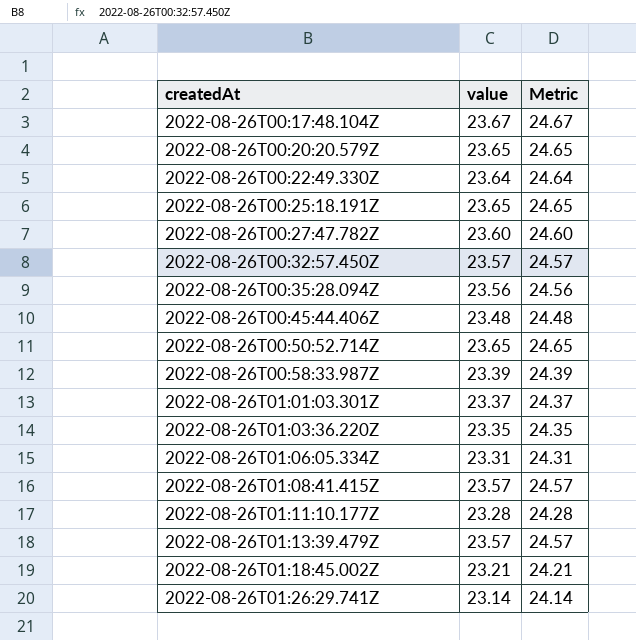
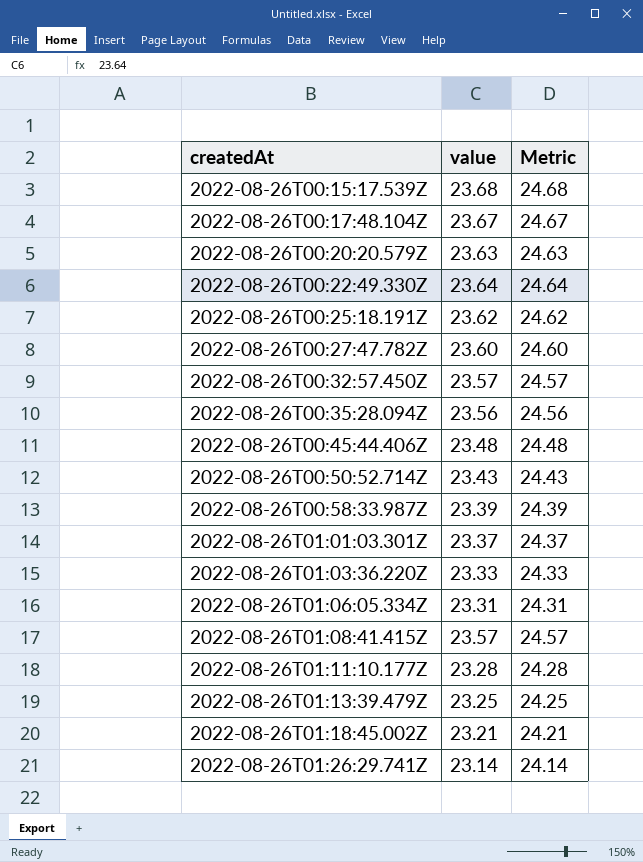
row 2022-08-26T00:15:17.539Z: none -> 23.68 | 24.68
2022-08-26T00:20:20.579Z | value: 23.65 -> 23.63
2022-08-26T00:20:20.579Z | Metric: 24.65 -> 24.63
2022-08-26T00:25:18.191Z | value: 23.65 -> 23.62
2022-08-26T00:25:18.191Z | Metric: 24.65 -> 24.62
2022-08-26T00:50:52.714Z | value: 23.65 -> 23.43
2022-08-26T00:50:52.714Z | Metric: 24.65 -> 24.43
2022-08-26T01:03:36.220Z | value: 23.35 -> 23.33
2022-08-26T01:03:36.220Z | Metric: 24.35 -> 24.33
2022-08-26T01:13:39.479Z | value: 23.57 -> 23.25
2022-08-26T01:13:39.479Z | Metric: 24.57 -> 24.25

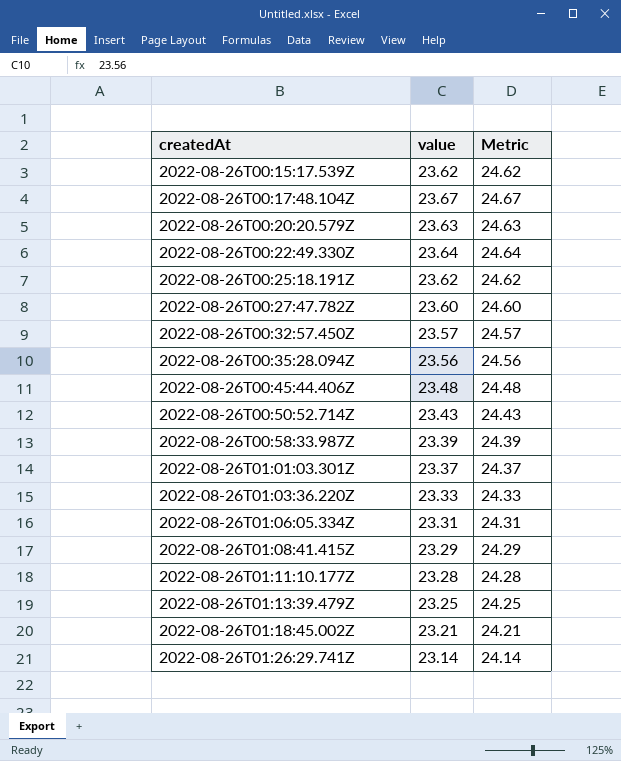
2022-08-26T00:15:17.539Z | value: 23.68 -> 23.62
2022-08-26T00:15:17.539Z | Metric: 24.68 -> 24.62
2022-08-26T01:08:41.415Z | value: 23.57 -> 23.29
2022-08-26T01:08:41.415Z | Metric: 24.57 -> 24.29

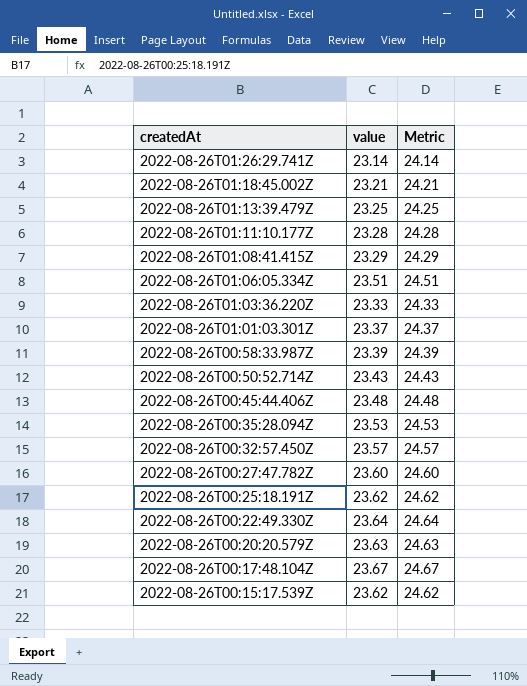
row order: createdAt ascending -> createdAt descending
2022-08-26T01:06:05.334Z | value: 23.31 -> 23.51
2022-08-26T01:06:05.334Z | Metric: 24.31 -> 24.51
2022-08-26T00:35:28.094Z | value: 23.56 -> 23.53
2022-08-26T00:35:28.094Z | Metric: 24.56 -> 24.53

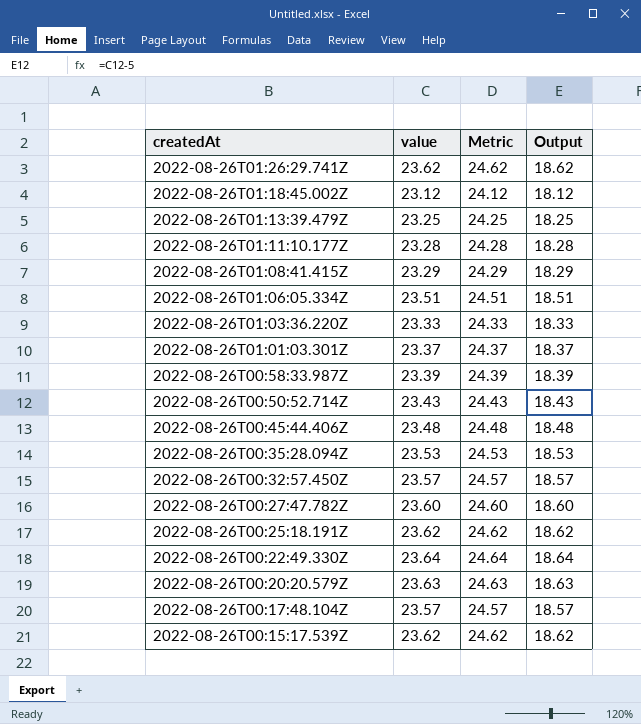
column Output | formula: none -> [value] - 5
2022-08-26T01:26:29.741Z | value: 23.14 -> 23.62
2022-08-26T01:26:29.741Z | Metric: 24.14 -> 24.62
2022-08-26T01:18:45.002Z | value: 23.21 -> 23.12
2022-08-26T01:18:45.002Z | Metric: 24.21 -> 24.12
2022-08-26T00:17:48.104Z | value: 23.67 -> 23.57
2022-08-26T00:17:48.104Z | Metric: 24.67 -> 24.57

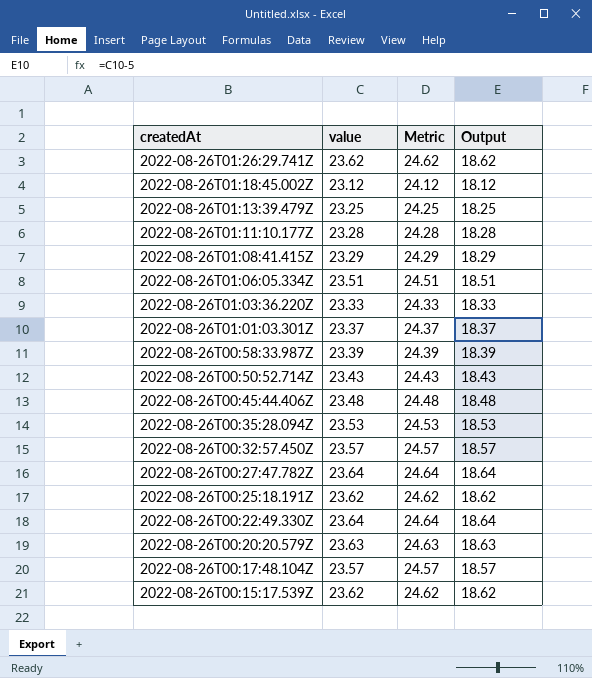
2022-08-26T00:27:47.782Z | value: 23.60 -> 23.64
2022-08-26T00:27:47.782Z | Metric: 24.60 -> 24.64
2022-08-26T00:27:47.782Z | Output: 18.60 -> 18.64

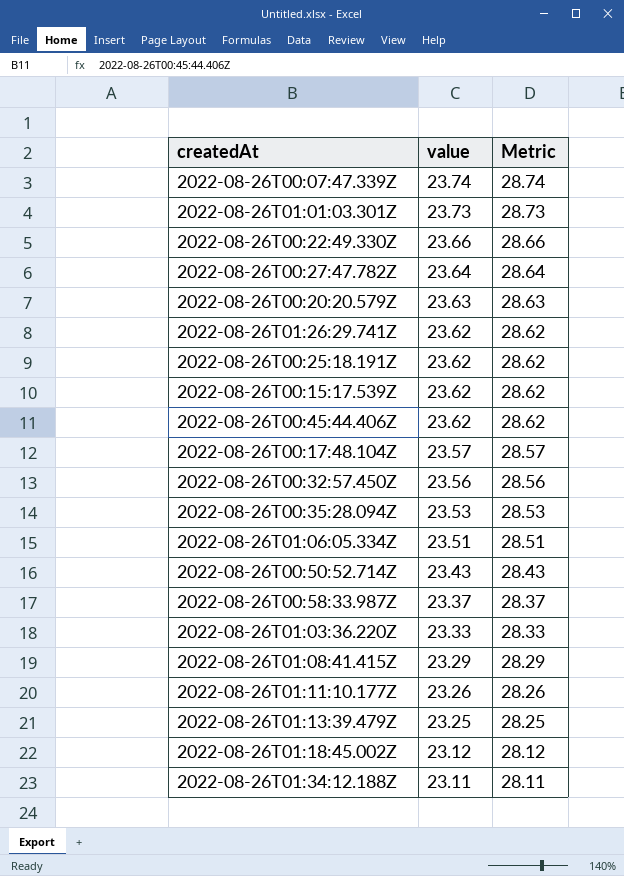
row order: createdAt descending -> value descending
column Output | formula: [value] - 5 -> none
column Metric | formula: [value] + 1 -> [value] + 5
row 2022-08-26T00:07:47.339Z: none -> 23.74 | 28.74
2022-08-26T01:01:03.301Z | value: 23.37 -> 23.73
2022-08-26T00:22:49.330Z | value: 23.64 -> 23.66
2022-08-26T00:45:44.406Z | value: 23.48 -> 23.62
2022-08-26T00:32:57.450Z | value: 23.57 -> 23.56
2022-08-26T00:58:33.987Z | value: 23.39 -> 23.37
2022-08-26T01:11:10.177Z | value: 23.28 -> 23.26
row 2022-08-26T01:34:12.188Z: none -> 23.11 | 28.11

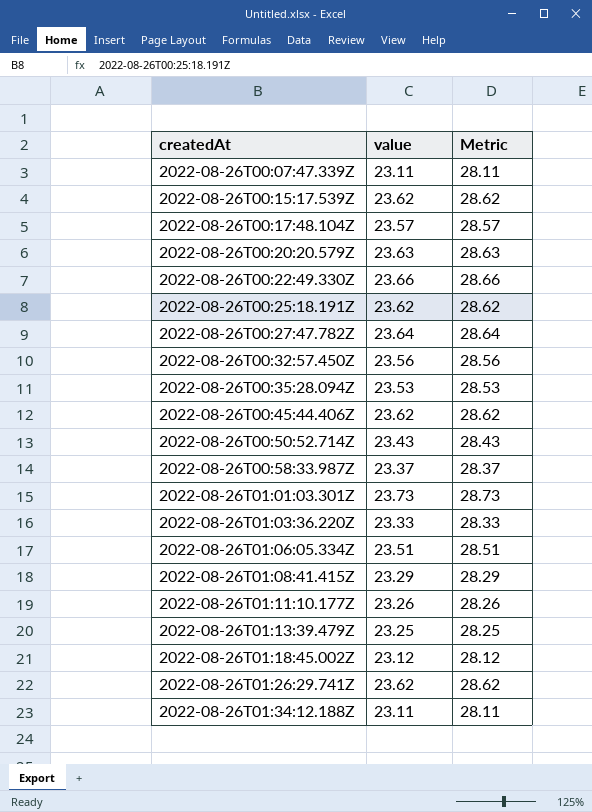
row order: value descending -> createdAt ascending
2022-08-26T00:07:47.339Z | value: 23.74 -> 23.11
2022-08-26T00:07:47.339Z | Metric: 28.74 -> 28.11

